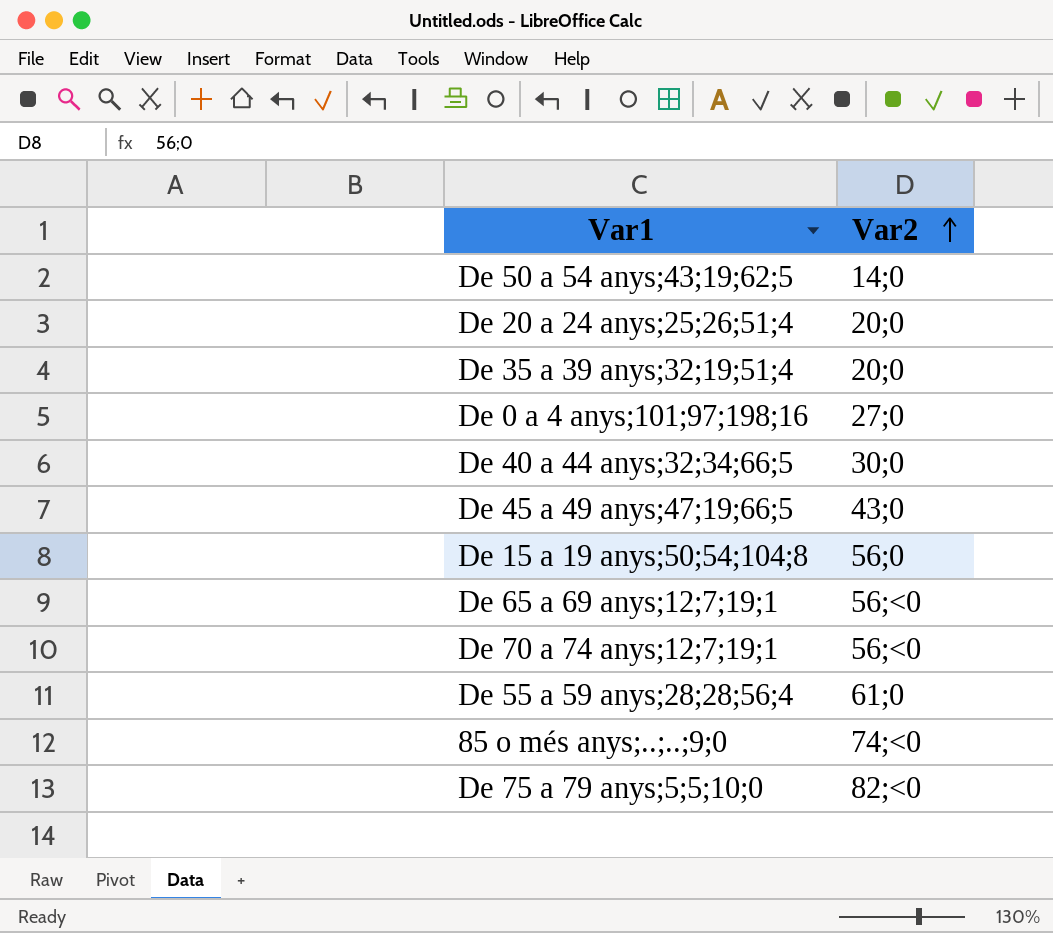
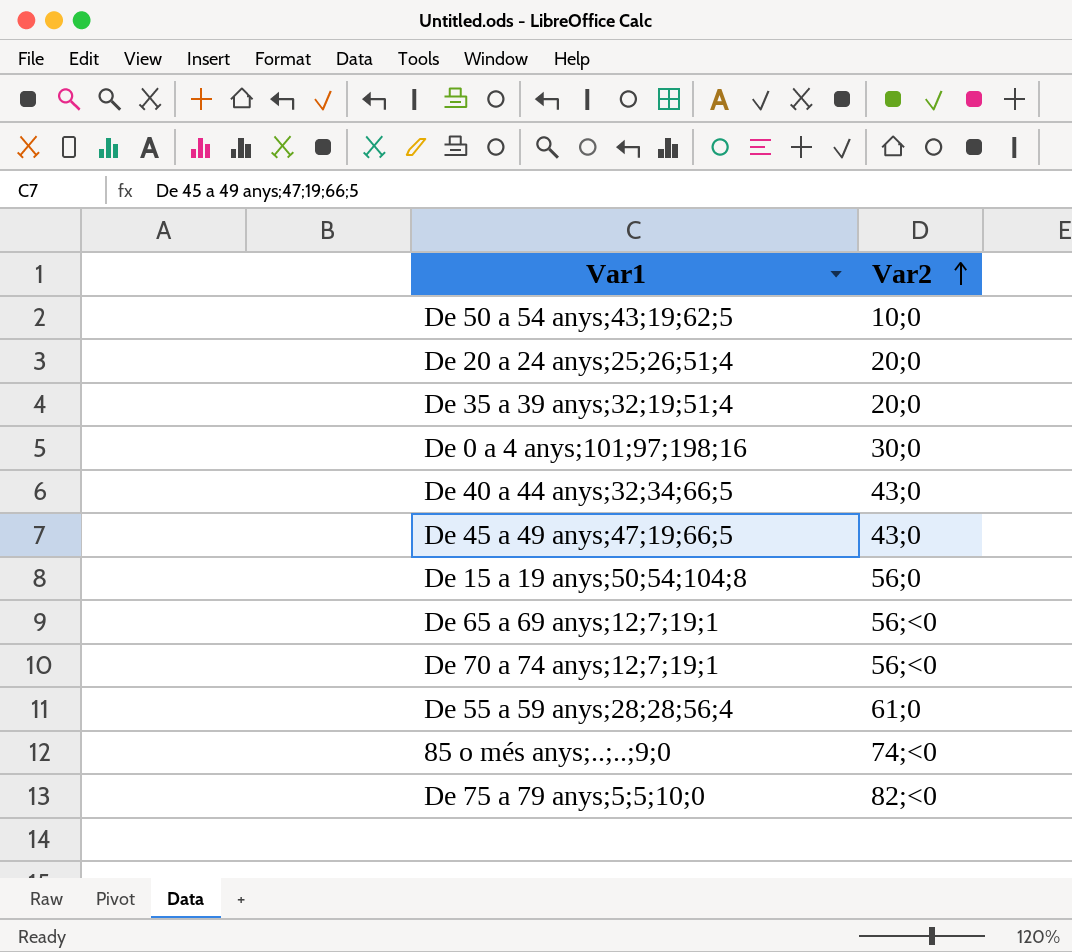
De 50 a 54 anys;43;19;62;5 | Var2: 14;0 -> 10;0
De 0 a 4 anys;101;97;198;16 | Var2: 27;0 -> 30;0
De 40 a 44 anys;32;34;66;5 | Var2: 30;0 -> 43;0

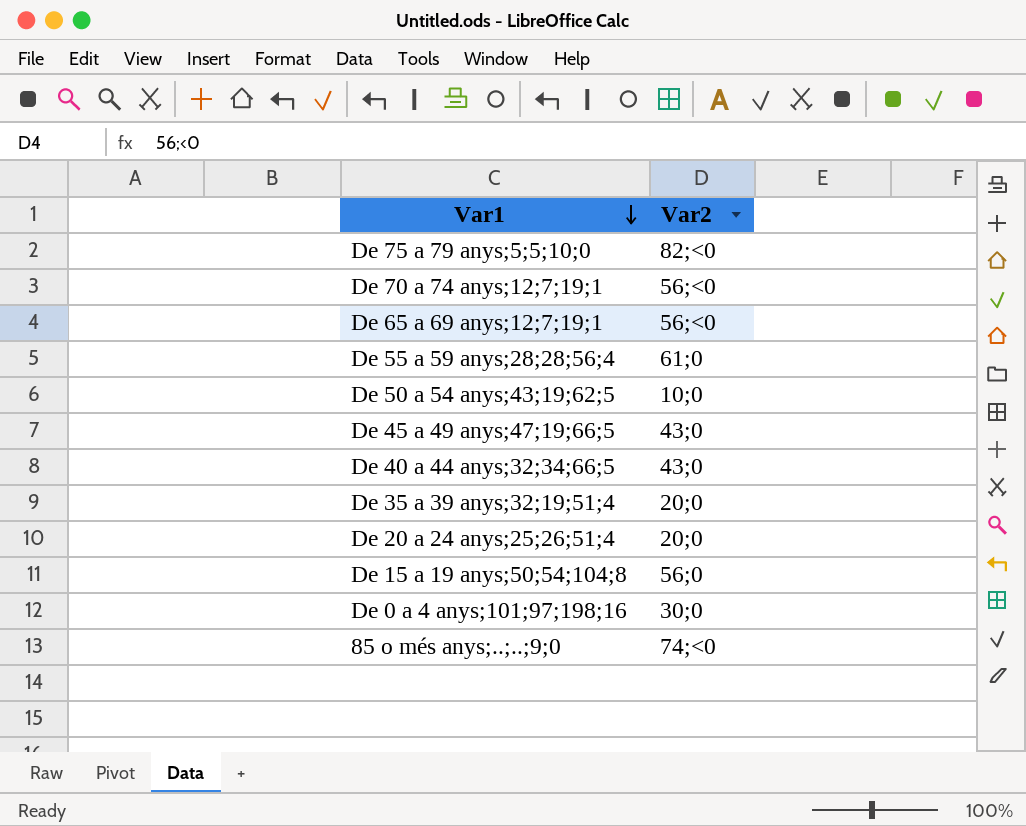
row order: Var2 ascending -> Var1 descending

